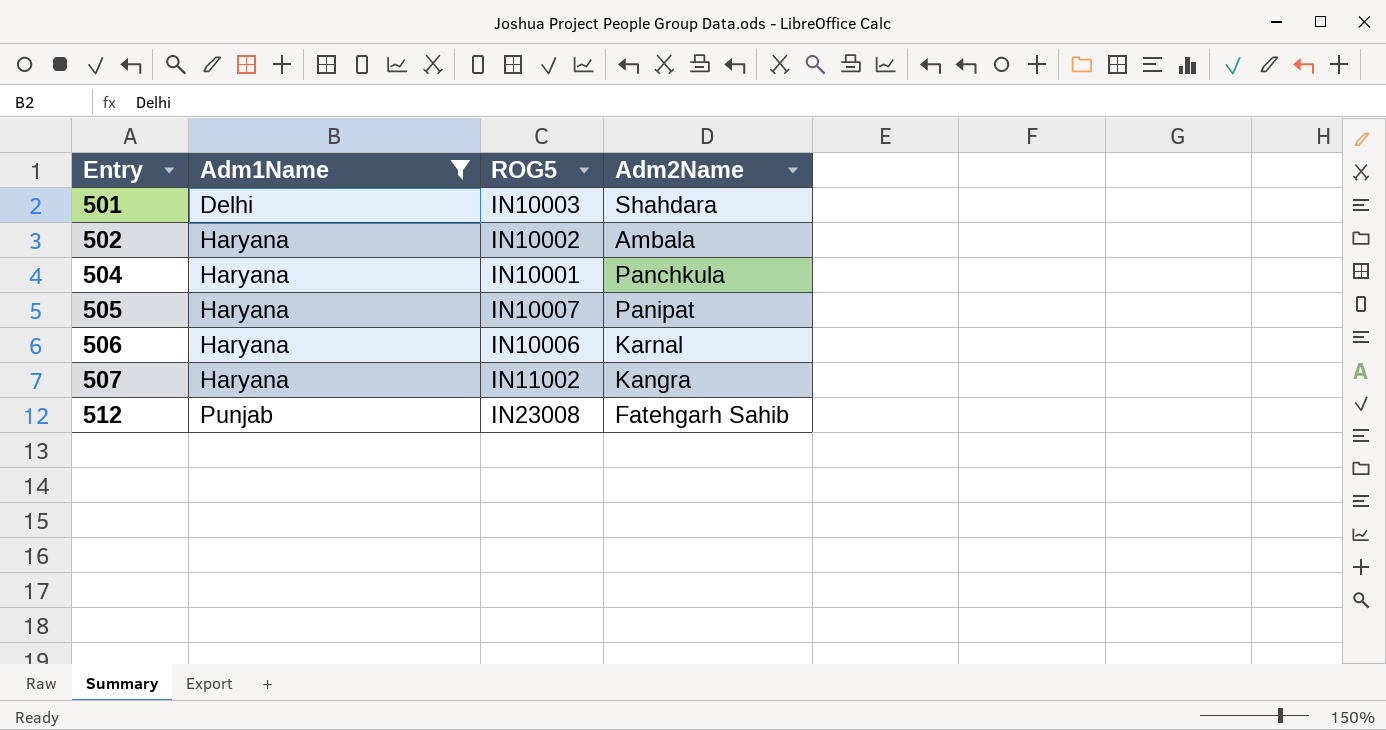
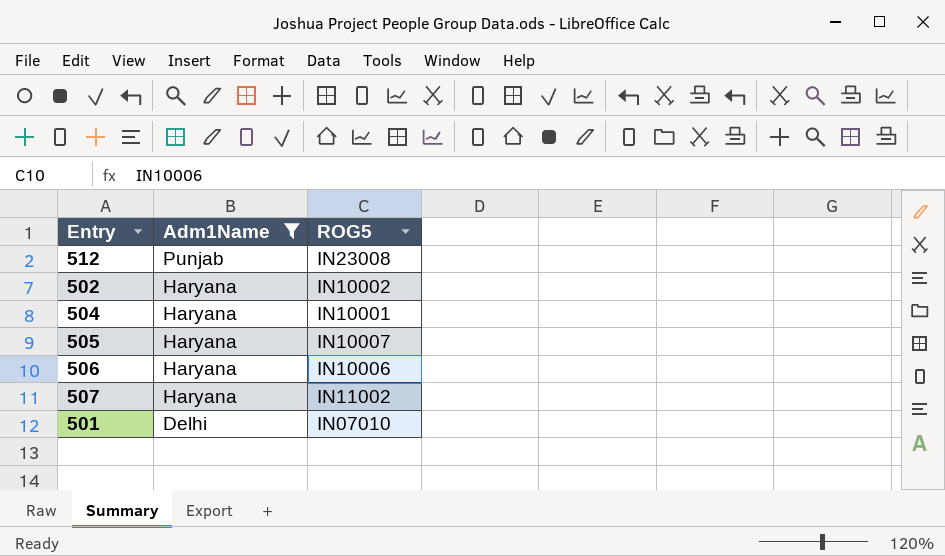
row order: Entry ascending -> Adm1Name descending
column Adm2Name | position: 4 -> none
501 | ROG5: IN10003 -> IN07010

